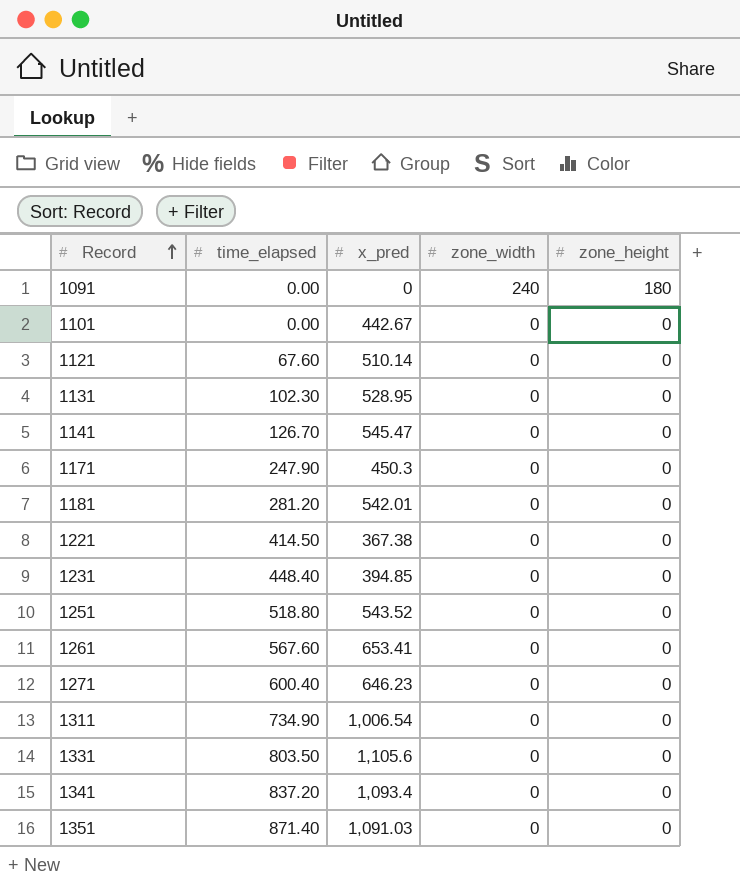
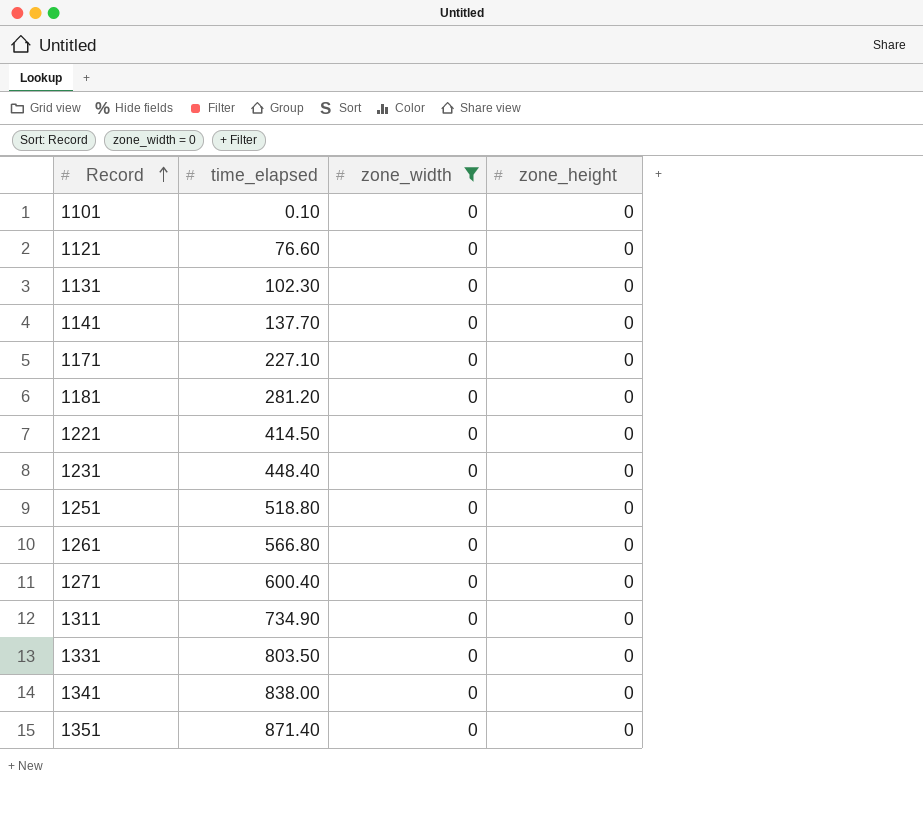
filter: none -> zone_width = 0
column x_pred | position: 3 -> none
1101 | time_elapsed: 0.00 -> 0.10
1121 | time_elapsed: 67.60 -> 76.60
1141 | time_elapsed: 126.70 -> 137.70
1171 | time_elapsed: 247.90 -> 227.10
1261 | time_elapsed: 567.60 -> 566.80
1341 | time_elapsed: 837.20 -> 838.00

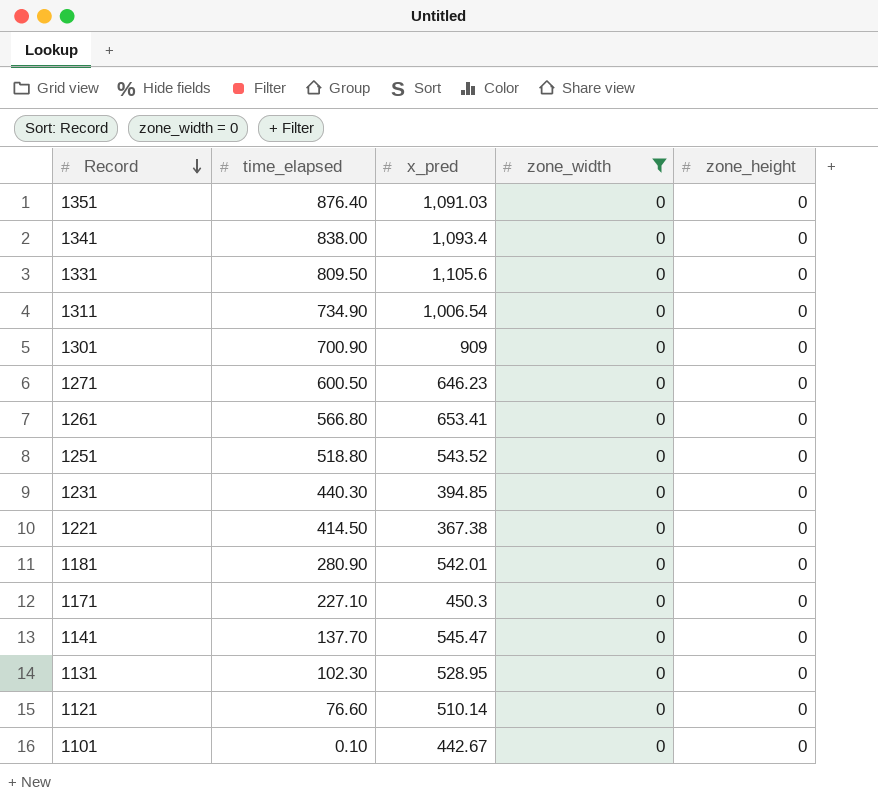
row order: Record ascending -> Record descending
column x_pred | position: none -> 3
1351 | time_elapsed: 871.40 -> 876.40
1331 | time_elapsed: 803.50 -> 809.50
row 1301: none -> 700.90 | 909 | 0 | 0
1271 | time_elapsed: 600.40 -> 600.50
1231 | time_elapsed: 448.40 -> 440.30
1181 | time_elapsed: 281.20 -> 280.90

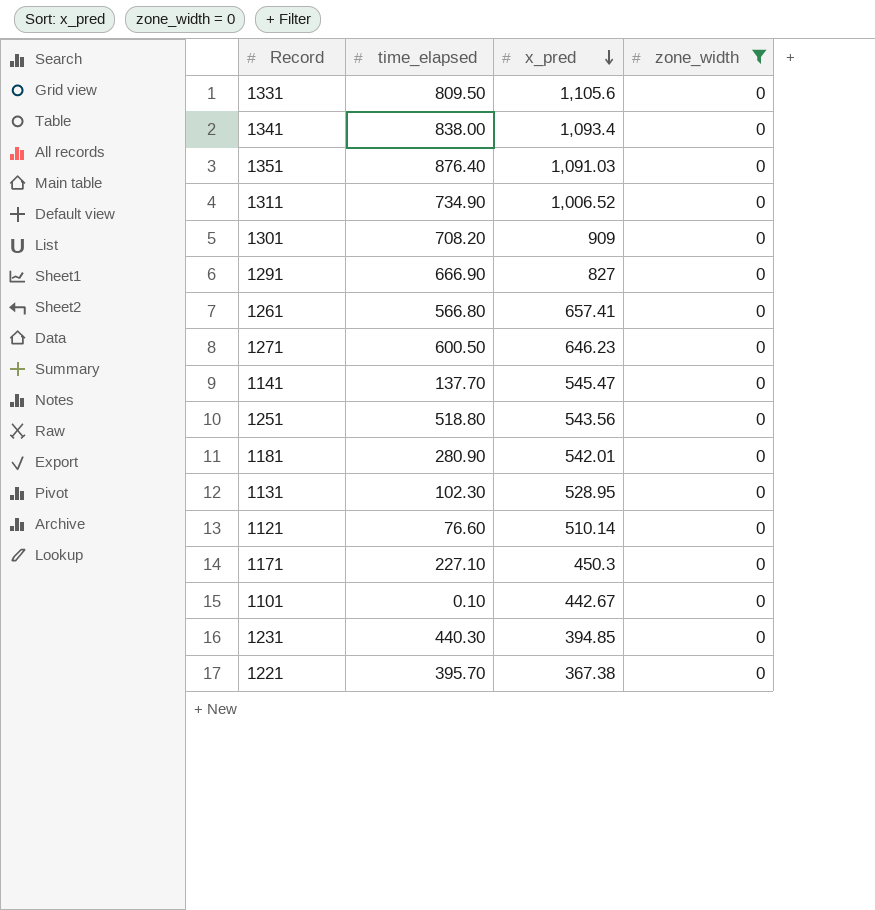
row order: Record descending -> x_pred descending
column zone_height | position: 5 -> none
1311 | x_pred: 1,006.54 -> 1,006.52
1301 | time_elapsed: 700.90 -> 708.20
row 1291: none -> 666.90 | 827 | 0
1261 | x_pred: 653.41 -> 657.41
1251 | x_pred: 543.52 -> 543.56
1221 | time_elapsed: 414.50 -> 395.70

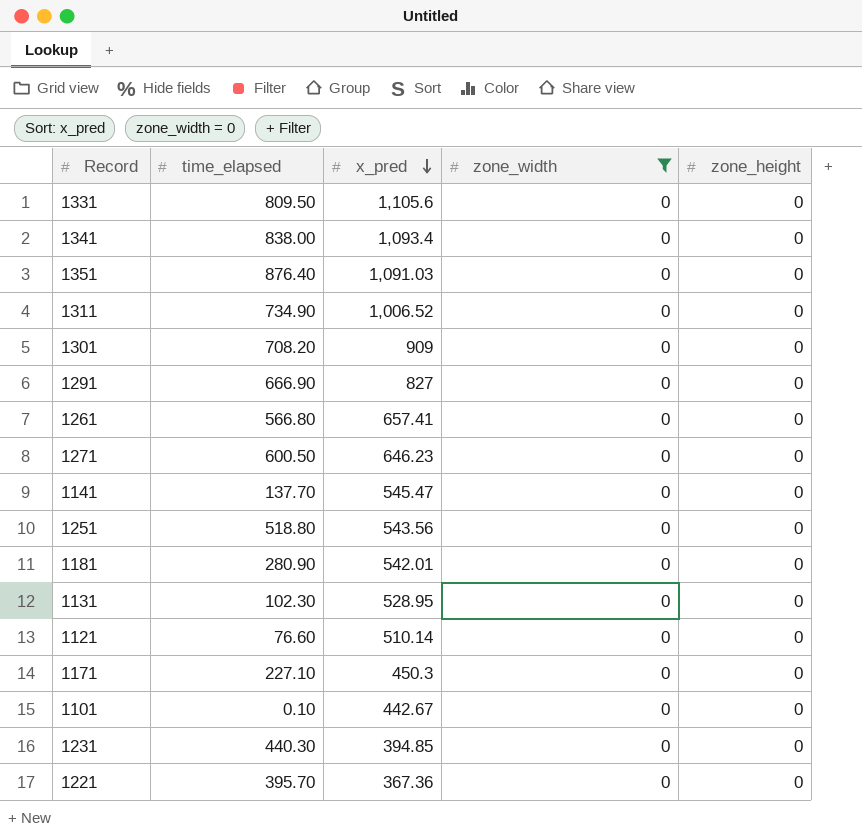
column zone_height | position: none -> 5
1221 | x_pred: 367.38 -> 367.36

